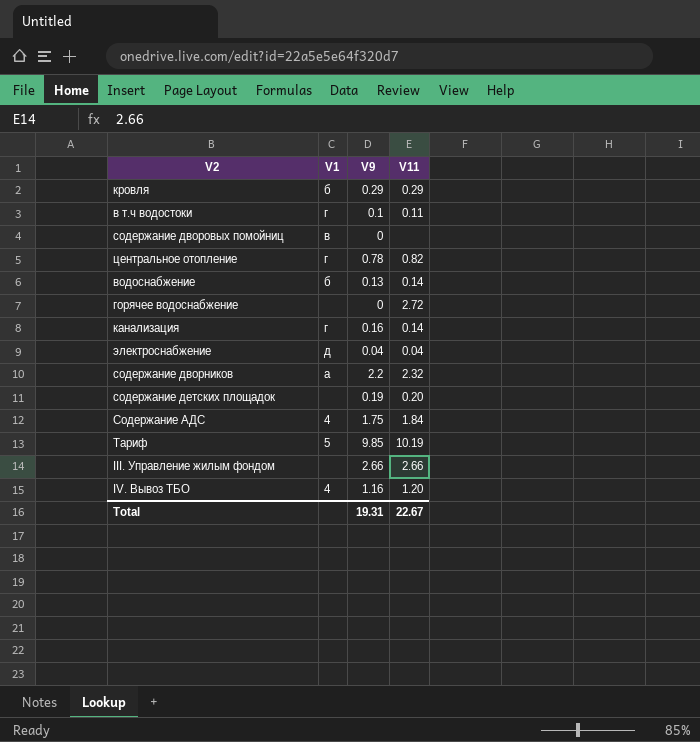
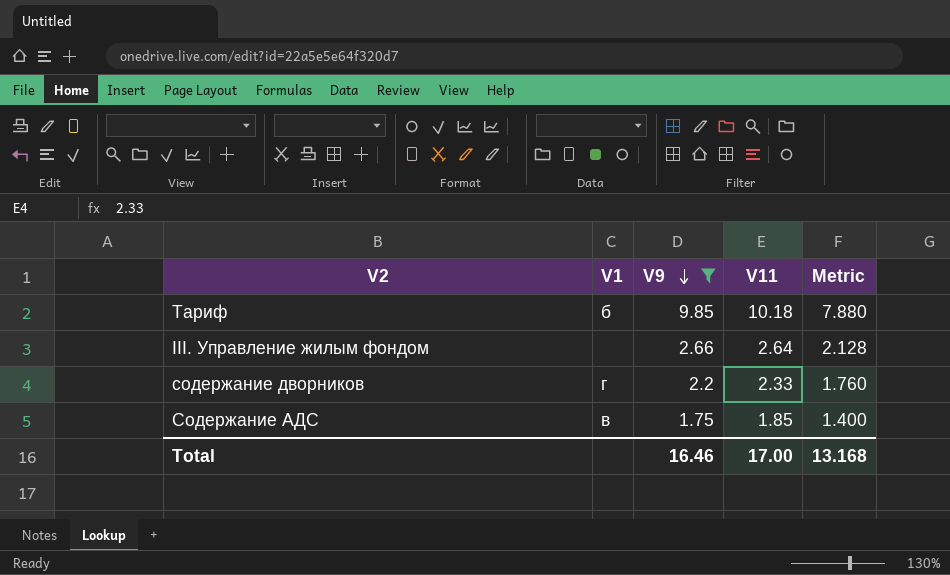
filter: none -> V9 >= 1.75
row order: none -> V9 descending
column Metric | formula: none -> [V9] * 0.8
Тариф | V1: 5 -> б
Тариф | V11: 10.19 -> 10.18
III. Управление жилым фондом | V11: 2.66 -> 2.64
содержание дворников | V1: а -> г
содержание дворников | V11: 2.32 -> 2.33
Содержание АДС | V1: 4 -> в
Содержание АДС | V11: 1.84 -> 1.85
Total | V9: 19.31 -> 16.46
Total | V11: 22.67 -> 17.00

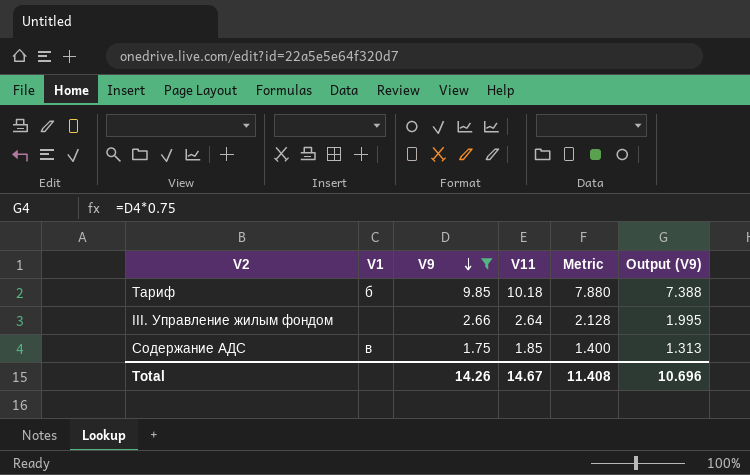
column Output (V9) | formula: none -> [V9] * 0.75
row содержание дворников: г | 2.2 | 2.33 | 1.760 -> none
Total | V9: 16.46 -> 14.26
Total | V11: 17.00 -> 14.67
Total | Metric: 13.168 -> 11.408

